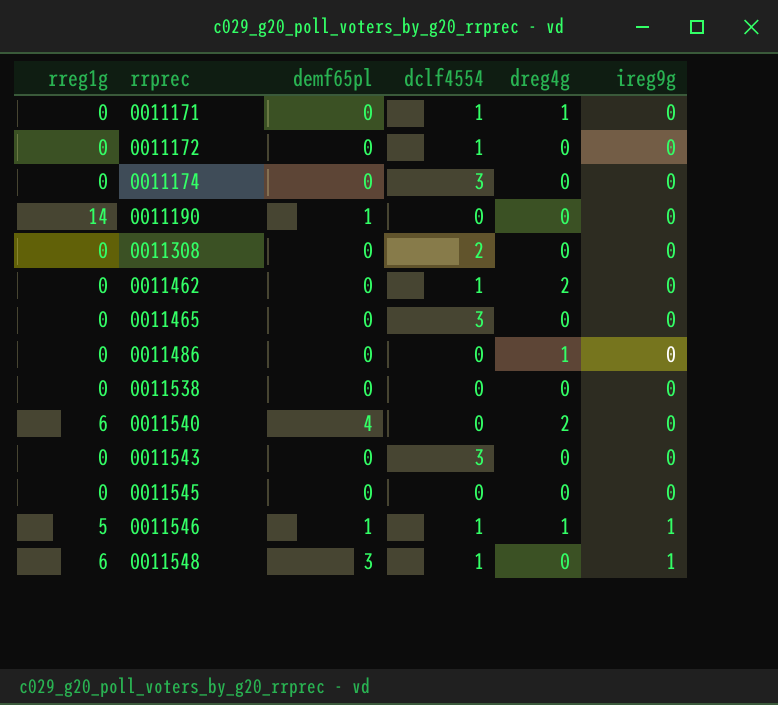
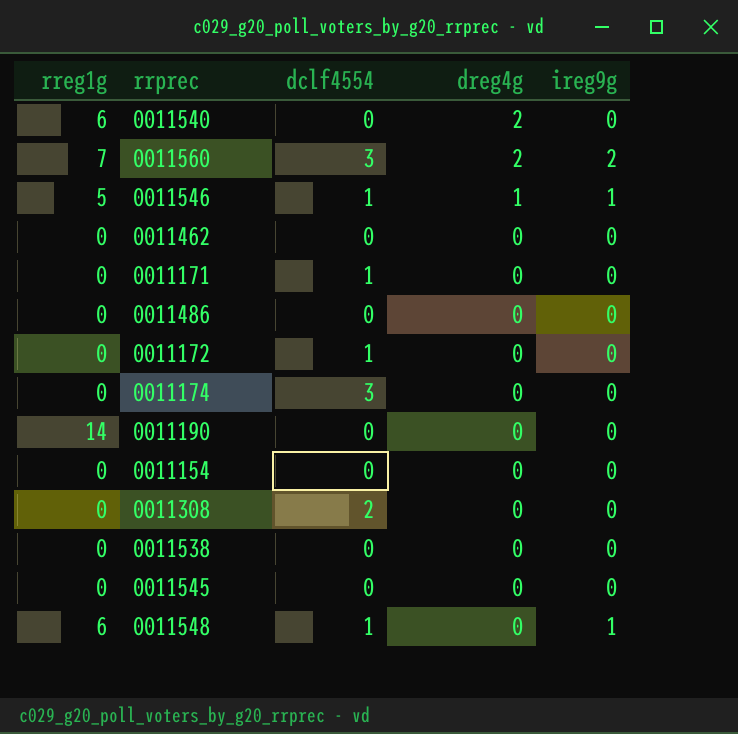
row order: rrprec ascending -> dreg4g descending
column demf65pl | position: 3 -> none
row 0011465: 0 | 0 | 3 | 0 | 0 -> none
row 0011543: 0 | 0 | 3 | 0 | 0 -> none
row 0011560: none -> 7 | 3 | 2 | 2
0011462 | dclf4554: 1 -> 0
0011462 | dreg4g: 2 -> 0
0011171 | dreg4g: 1 -> 0
0011486 | dreg4g: 1 -> 0
row 0011154: none -> 0 | 0 | 0 | 0

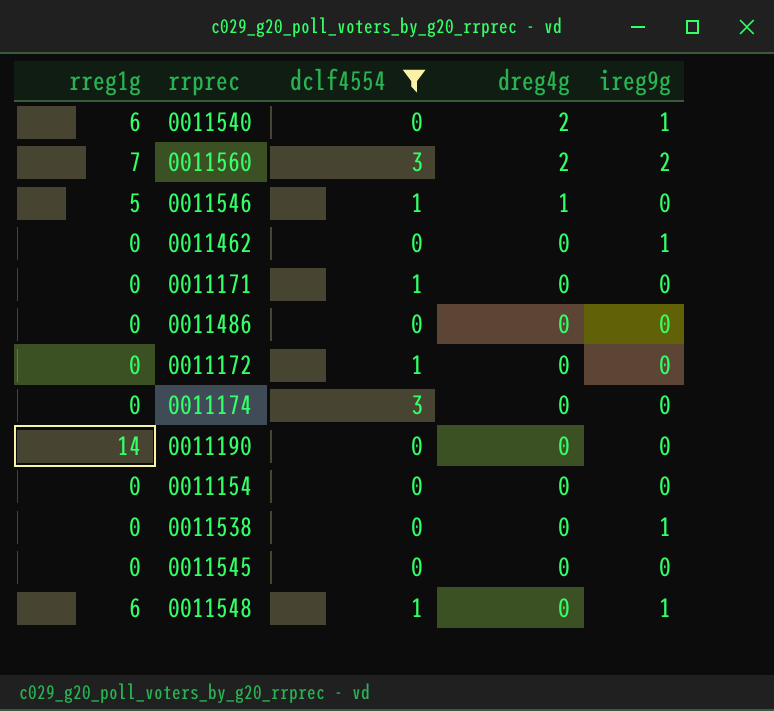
filter: none -> dclf4554 != 2
0011540 | ireg9g: 0 -> 1
0011546 | ireg9g: 1 -> 0
0011462 | ireg9g: 0 -> 1
0011538 | ireg9g: 0 -> 1

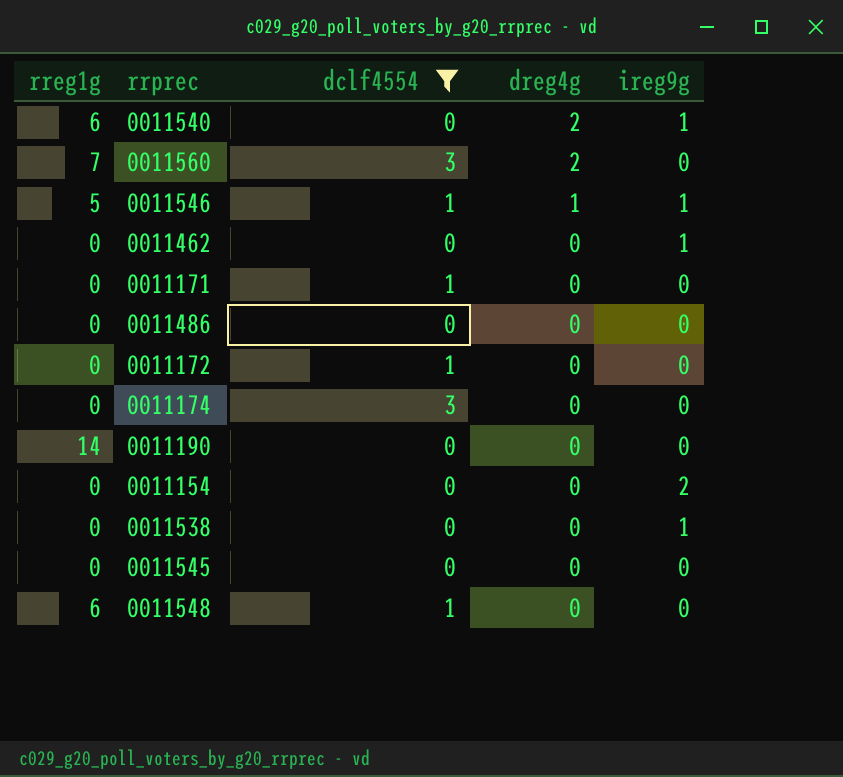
0011560 | ireg9g: 2 -> 0
0011546 | ireg9g: 0 -> 1
0011154 | ireg9g: 0 -> 2
0011548 | ireg9g: 1 -> 0

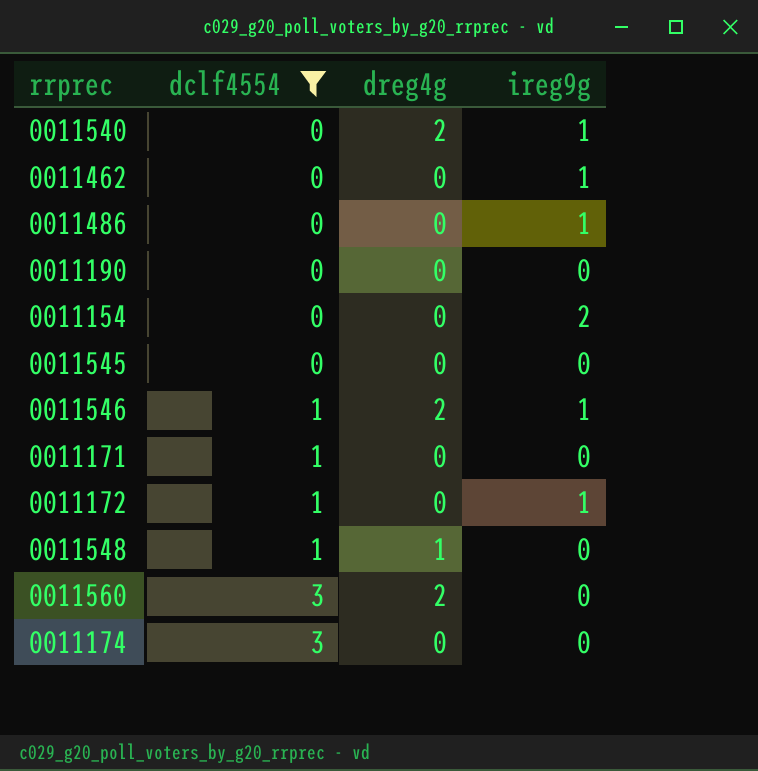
row order: dreg4g descending -> dclf4554 ascending
column rreg1g | position: 1 -> none
row 0011538: 0 | 0 | 0 | 1 -> none
0011486 | ireg9g: 0 -> 1
0011546 | dreg4g: 1 -> 2
0011172 | ireg9g: 0 -> 1
0011548 | dreg4g: 0 -> 1

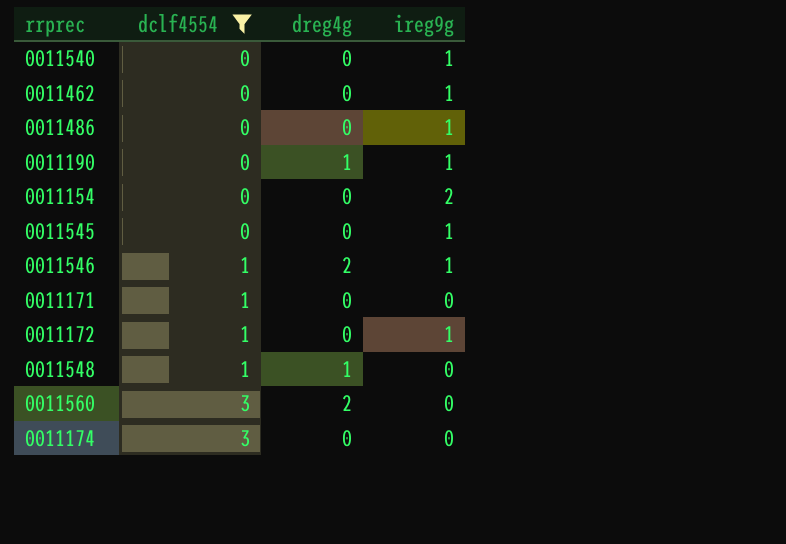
0011540 | dreg4g: 2 -> 0
0011190 | dreg4g: 0 -> 1
0011190 | ireg9g: 0 -> 1
0011545 | ireg9g: 0 -> 1

